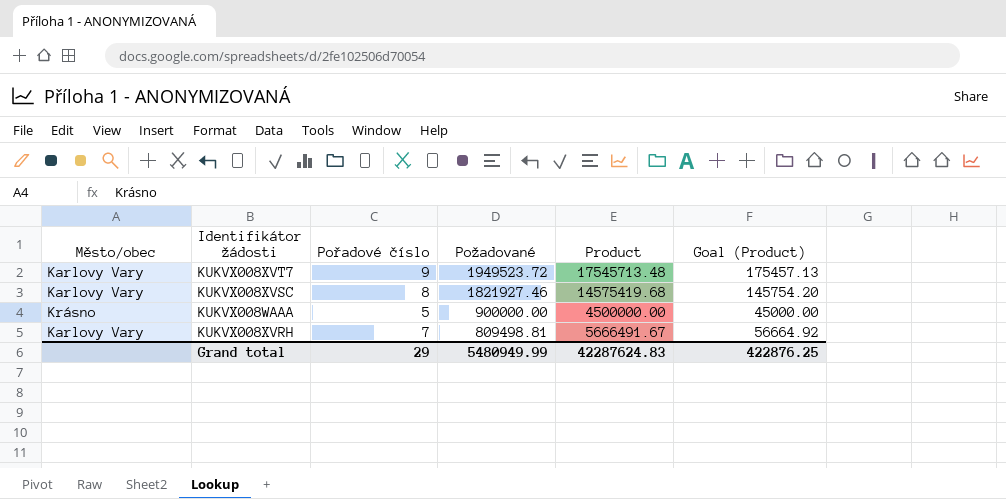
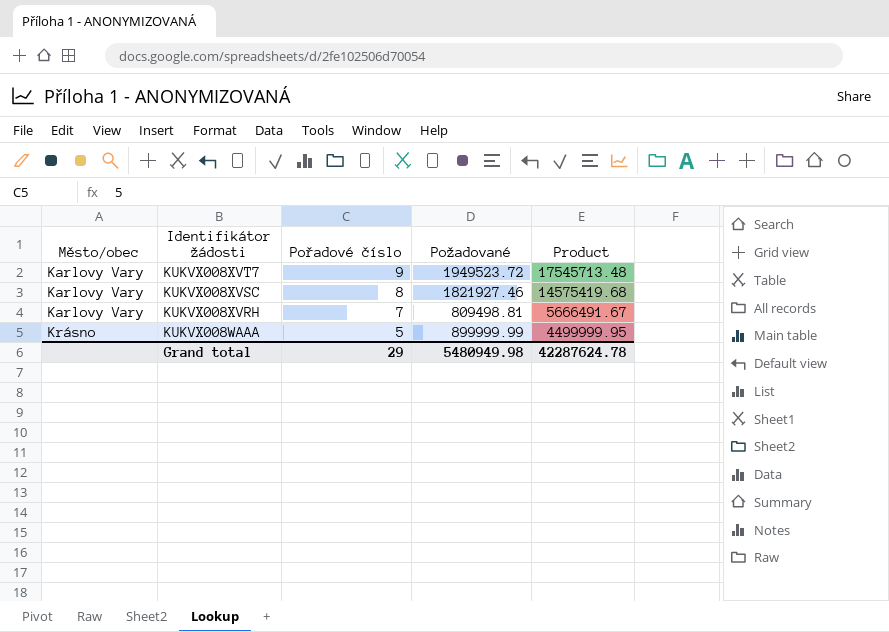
row order: Požadované descending -> Město/obec ascending
column Goal (Product) | formula: [Product] * 0.01 -> none
KUKVX008WAAA | Požadované: 900000.00 -> 899999.99
KUKVX008WAAA | Product: 4500000.00 -> 4499999.95
Grand total | Požadované: 5480949.99 -> 5480949.98
Grand total | Product: 42287624.83 -> 42287624.78

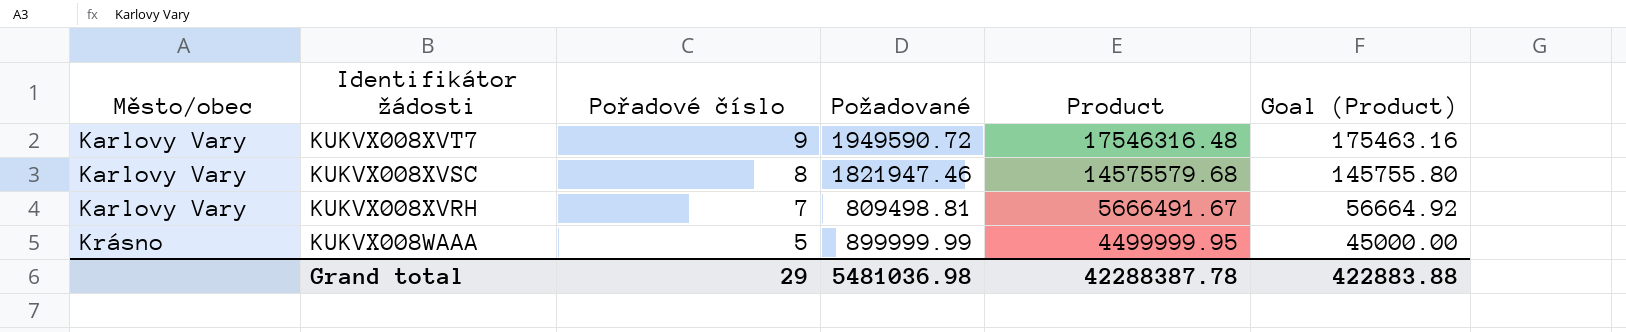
column Goal (Product) | formula: none -> [Product] * 0.01
KUKVX008XVT7 | Požadované: 1949523.72 -> 1949590.72
KUKVX008XVT7 | Product: 17545713.48 -> 17546316.48
KUKVX008XVSC | Požadované: 1821927.46 -> 1821947.46
KUKVX008XVSC | Product: 14575419.68 -> 14575579.68
Grand total | Požadované: 5480949.98 -> 5481036.98
Grand total | Product: 42287624.78 -> 42288387.78

